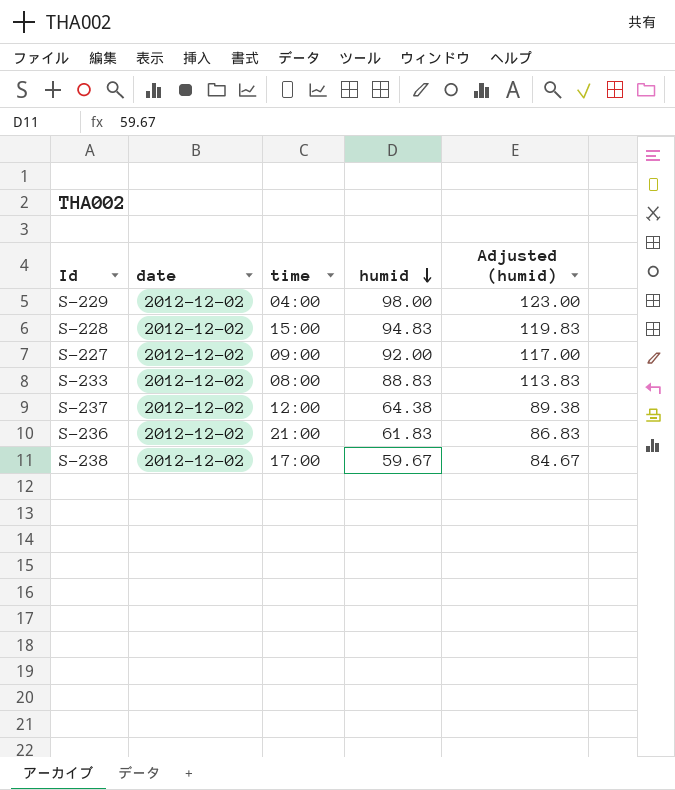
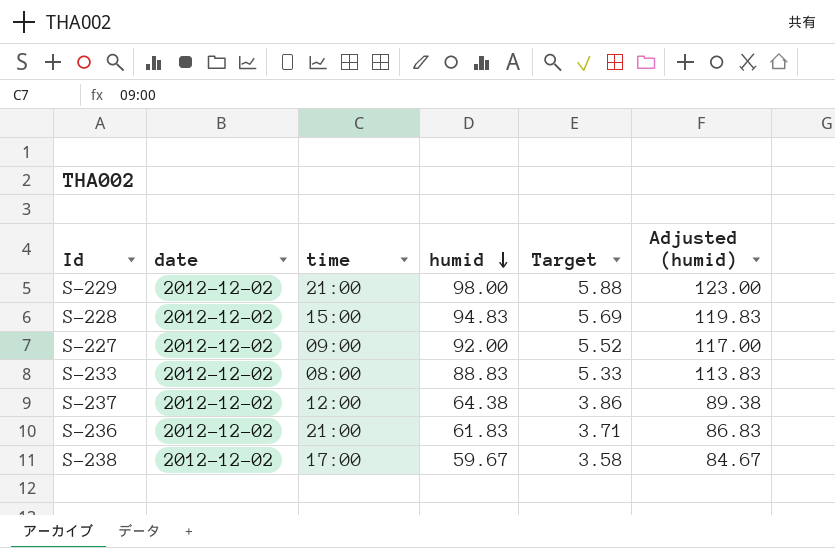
column Target | formula: none -> [humid] * 0.06
S-229 | time: 04:00 -> 21:00

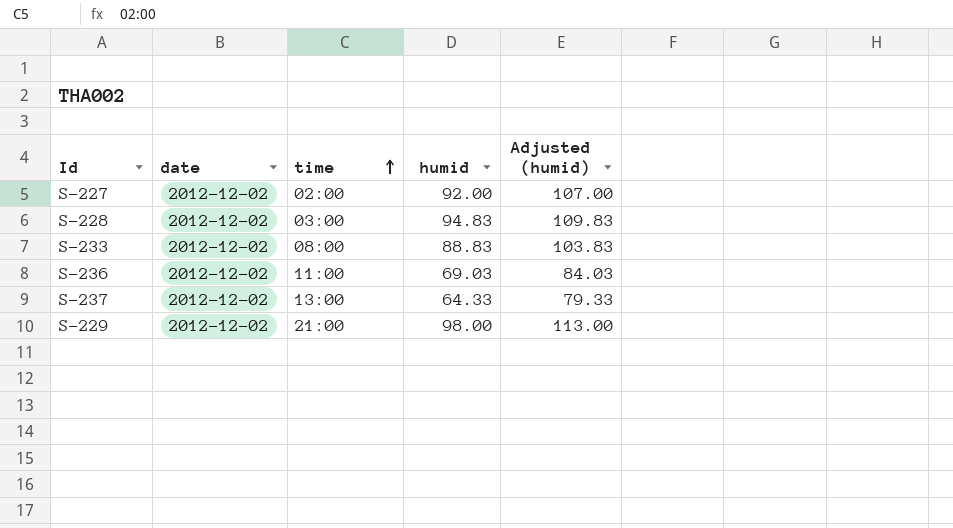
row order: humid descending -> time ascending
column Target | formula: [humid] * 0.06 -> none
column Adjusted (humid) | formula: [humid] + 25 -> [humid] + 15
row S-238: 2012-12-02 | 17:00 | 59.67 | 3.58 | 84.67 -> none
S-227 | time: 09:00 -> 02:00
S-228 | time: 15:00 -> 03:00
S-236 | time: 21:00 -> 11:00
S-236 | humid: 61.83 -> 69.03
S-237 | time: 12:00 -> 13:00
S-237 | humid: 64.38 -> 64.33

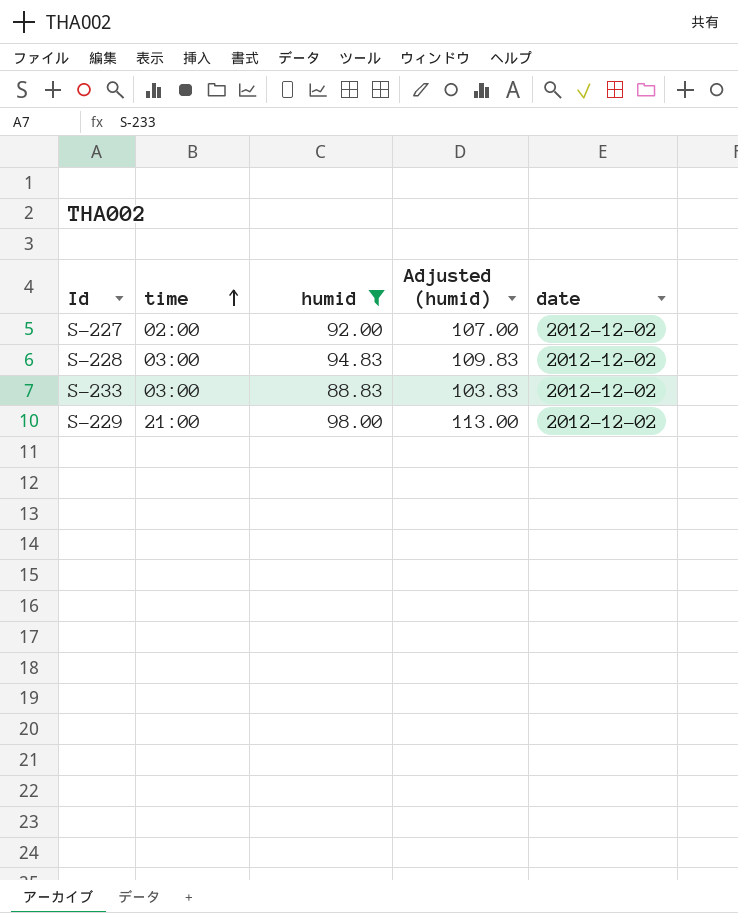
filter: none -> humid >= 88.83
column date | position: 2 -> 5
S-233 | time: 08:00 -> 03:00

